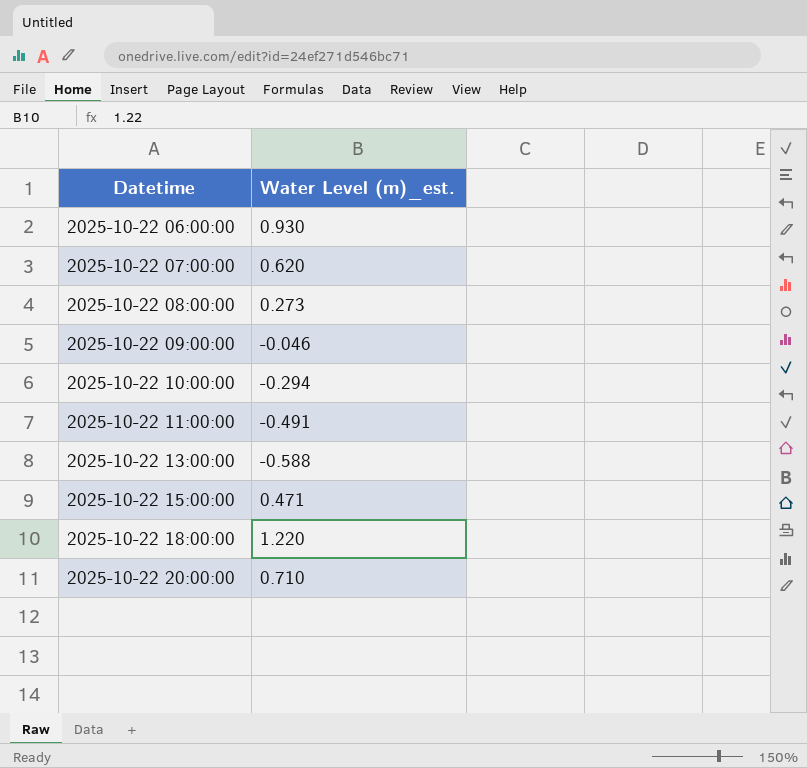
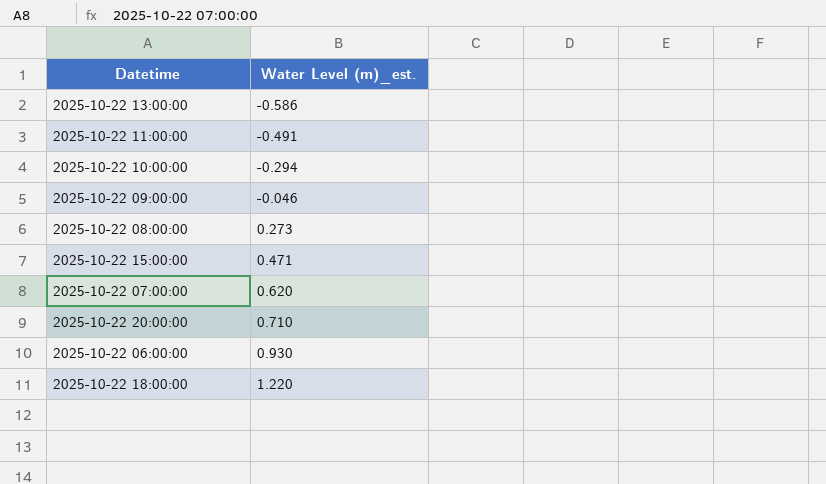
row order: Datetime ascending -> Water Level (m)_est. ascending
2025-10-22 13:00:00 | Water Level (m)_est.: -0.588 -> -0.586

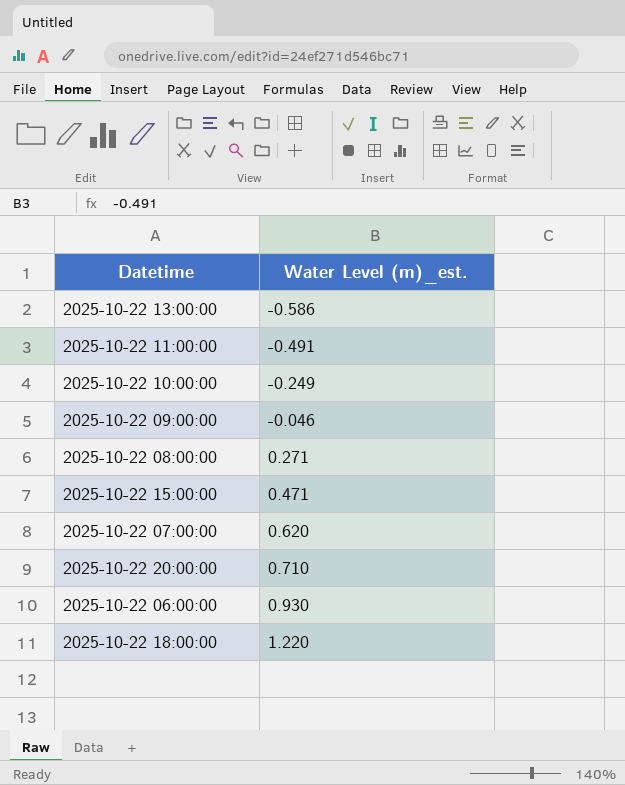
2025-10-22 10:00:00 | Water Level (m)_est.: -0.294 -> -0.249
2025-10-22 08:00:00 | Water Level (m)_est.: 0.273 -> 0.271

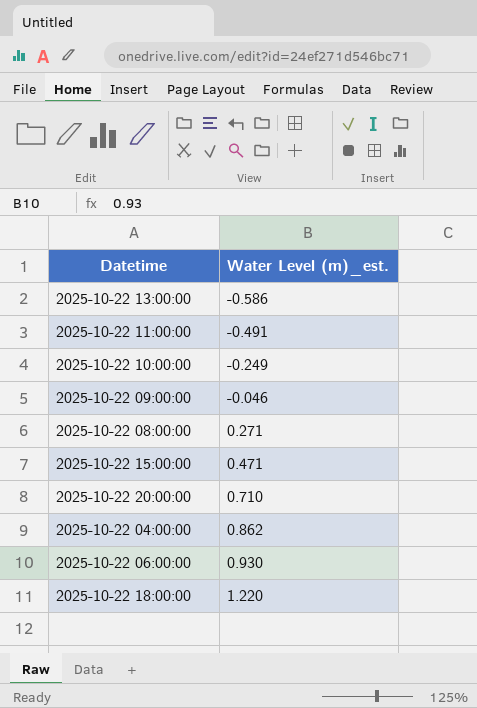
row 2025-10-22 07:00:00: 0.620 -> none
row 2025-10-22 04:00:00: none -> 0.862

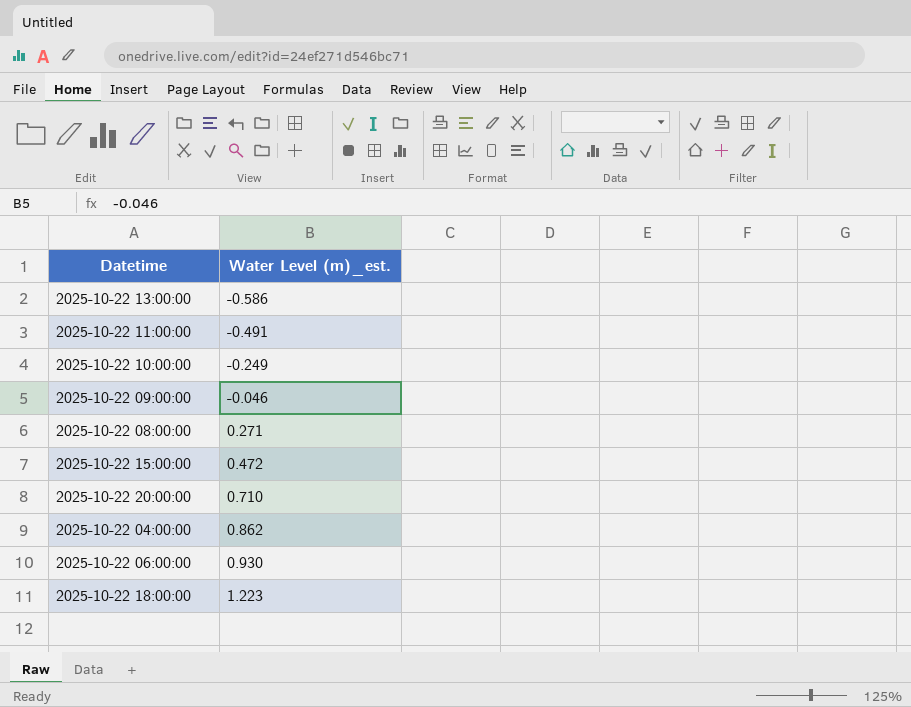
2025-10-22 15:00:00 | Water Level (m)_est.: 0.471 -> 0.472
2025-10-22 18:00:00 | Water Level (m)_est.: 1.220 -> 1.223

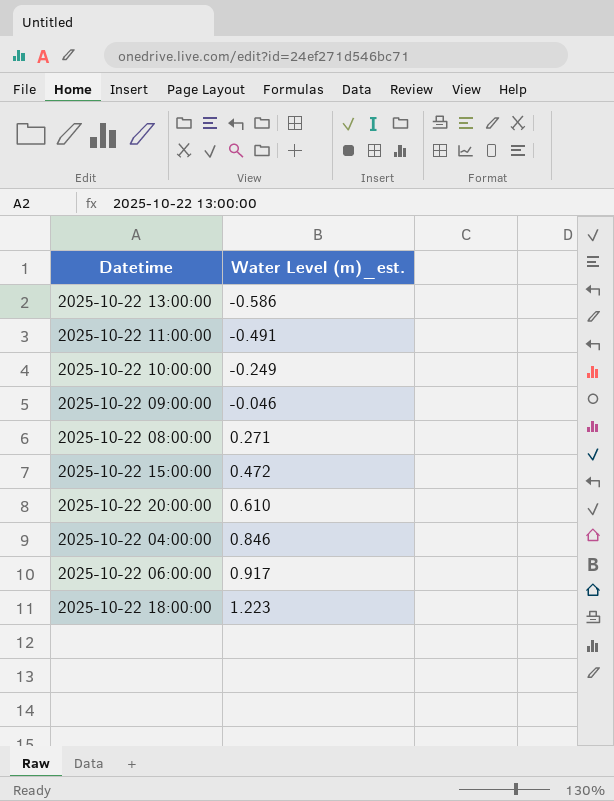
2025-10-22 20:00:00 | Water Level (m)_est.: 0.710 -> 0.610
2025-10-22 04:00:00 | Water Level (m)_est.: 0.862 -> 0.846
2025-10-22 06:00:00 | Water Level (m)_est.: 0.930 -> 0.917

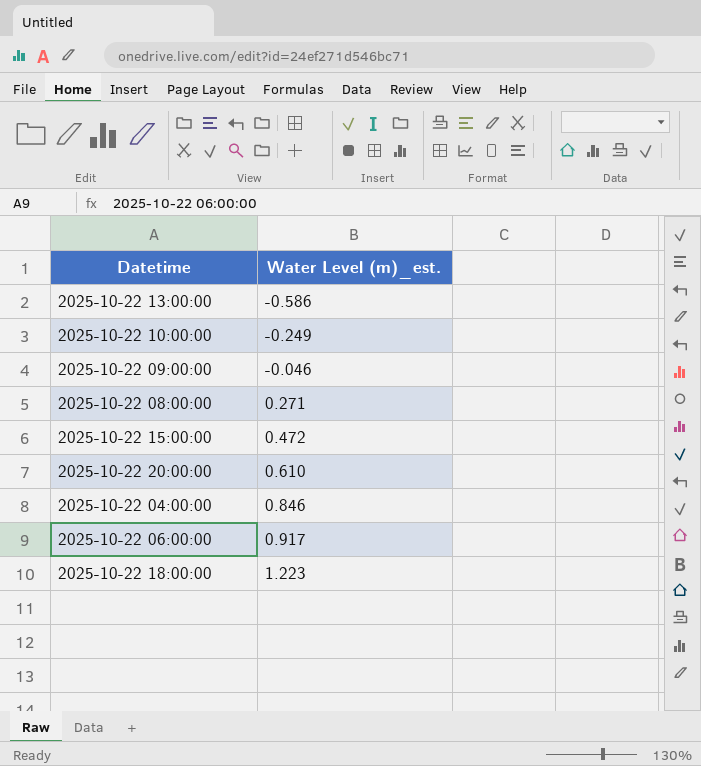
row 2025-10-22 11:00:00: -0.491 -> none

